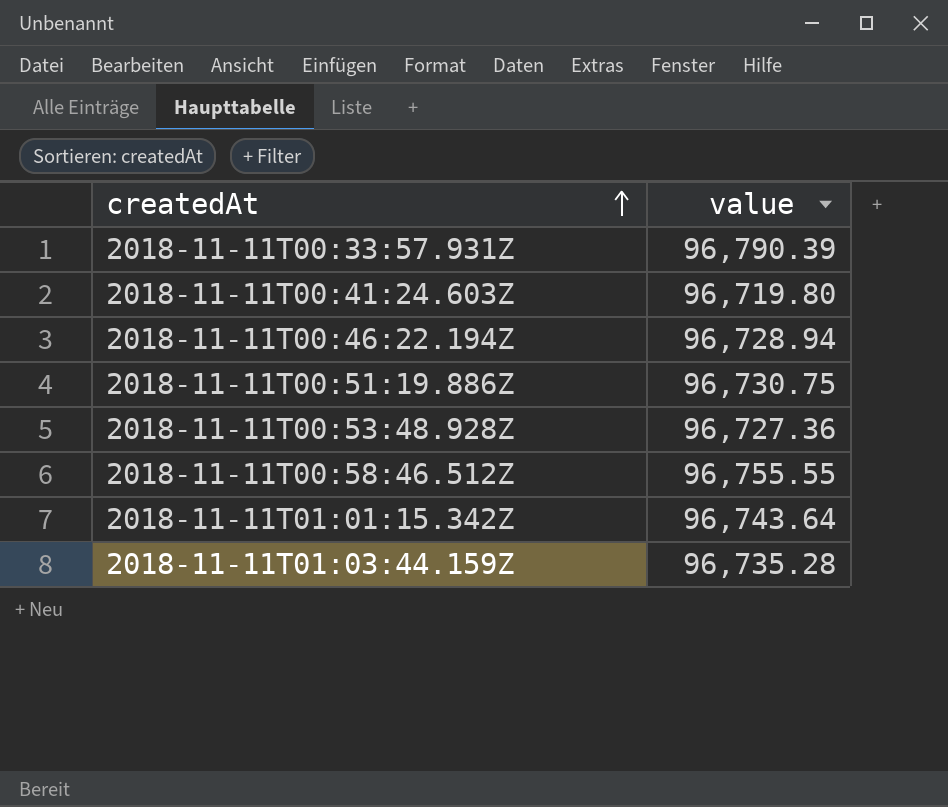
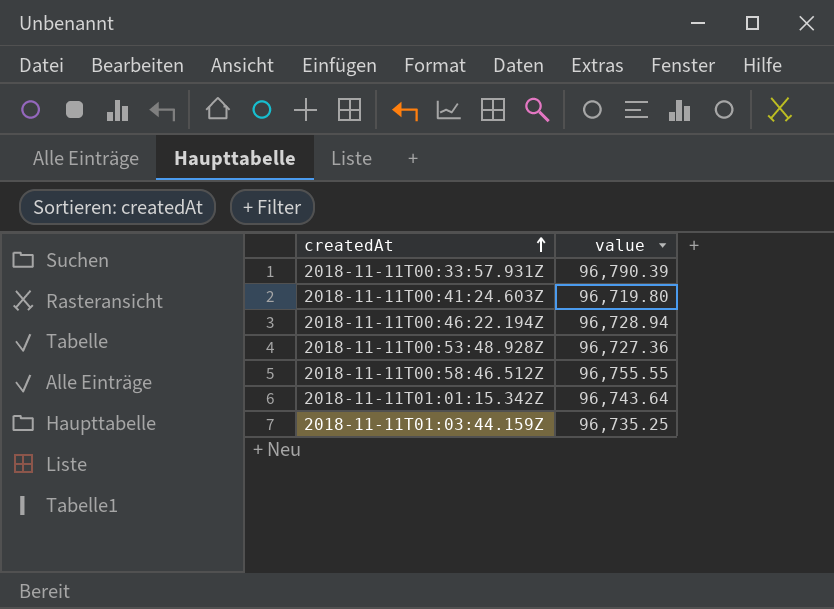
row 2018-11-11T00:51:19.886Z: 96,730.75 -> none
2018-11-11T01:03:44.159Z | value: 96,735.28 -> 96,735.25

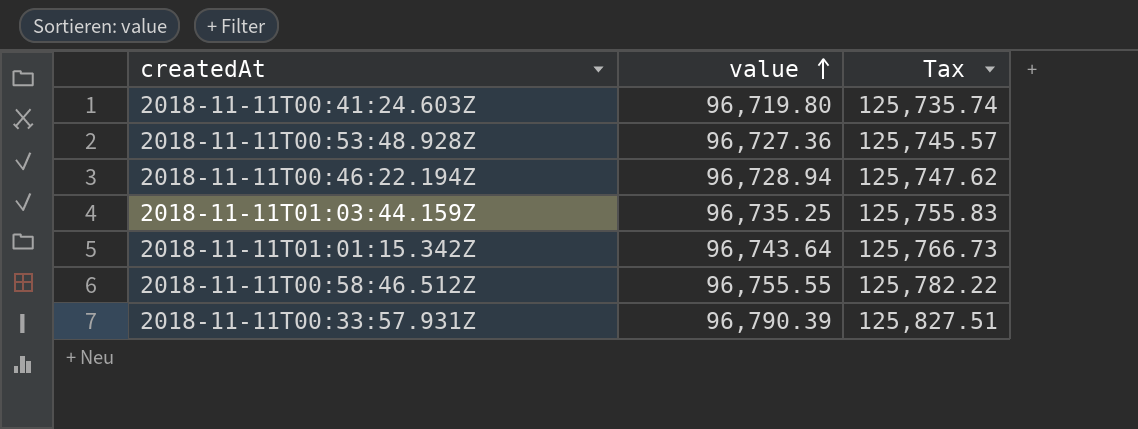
row order: createdAt ascending -> value ascending
column Tax | formula: none -> [value] * 1.3

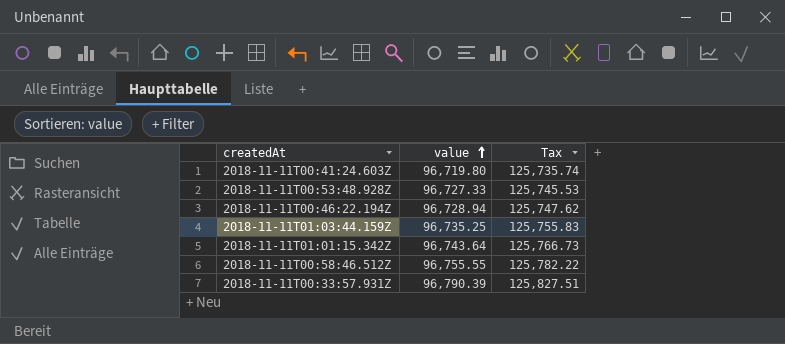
2018-11-11T00:53:48.928Z | value: 96,727.36 -> 96,727.33
2018-11-11T00:53:48.928Z | Tax: 125,745.57 -> 125,745.53

